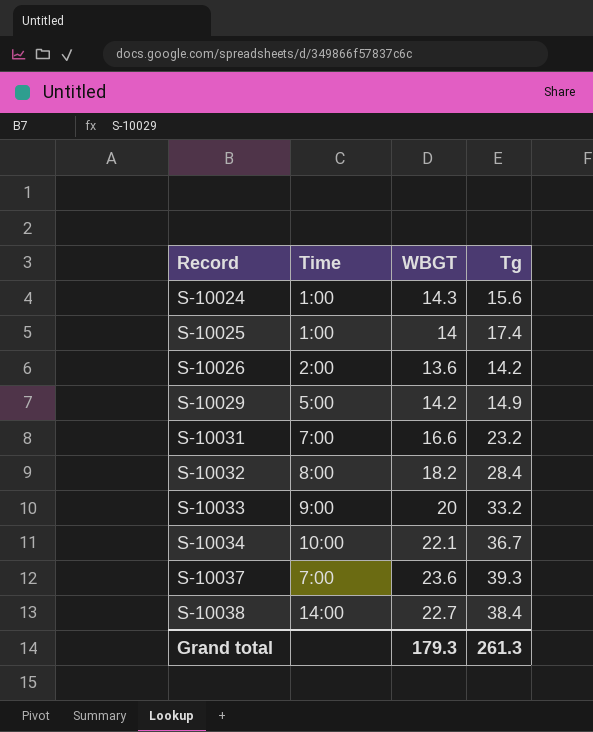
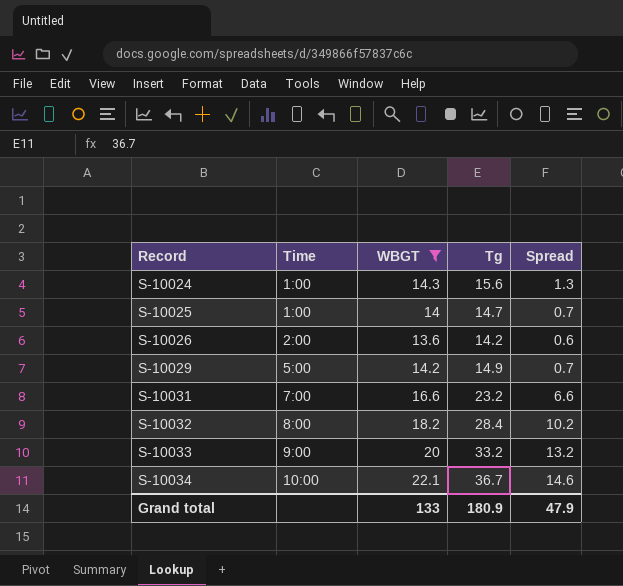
filter: none -> WBGT <= 22.1
column Spread | formula: none -> [Tg] - [WBGT]
S-10025 | Tg: 17.4 -> 14.7
Grand total | WBGT: 179.3 -> 133
Grand total | Tg: 261.3 -> 180.9

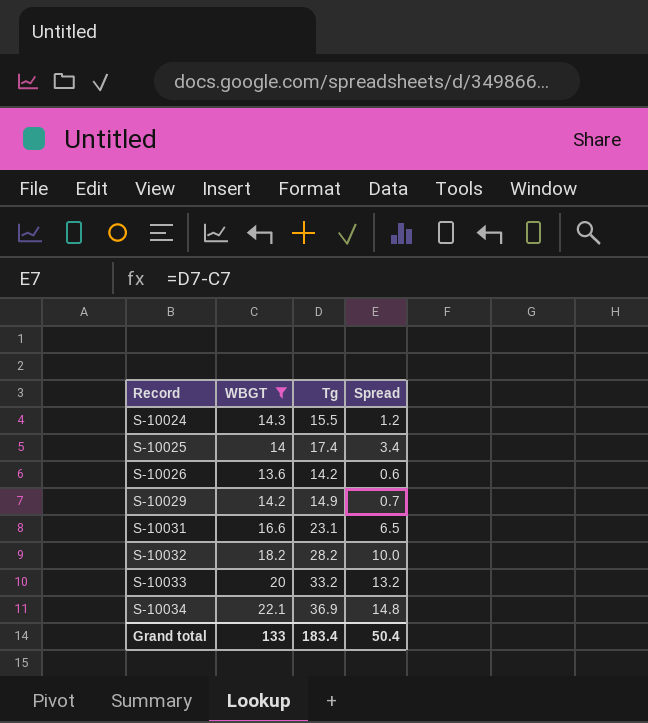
column Time | position: 2 -> none
S-10024 | Tg: 15.6 -> 15.5
S-10024 | Spread: 1.3 -> 1.2
S-10025 | Tg: 14.7 -> 17.4
S-10025 | Spread: 0.7 -> 3.4
S-10031 | Tg: 23.2 -> 23.1
S-10031 | Spread: 6.6 -> 6.5
S-10032 | Tg: 28.4 -> 28.2
S-10032 | Spread: 10.2 -> 10.0
S-10034 | Tg: 36.7 -> 36.9
S-10034 | Spread: 14.6 -> 14.8
Grand total | Tg: 180.9 -> 183.4
Grand total | Spread: 47.9 -> 50.4

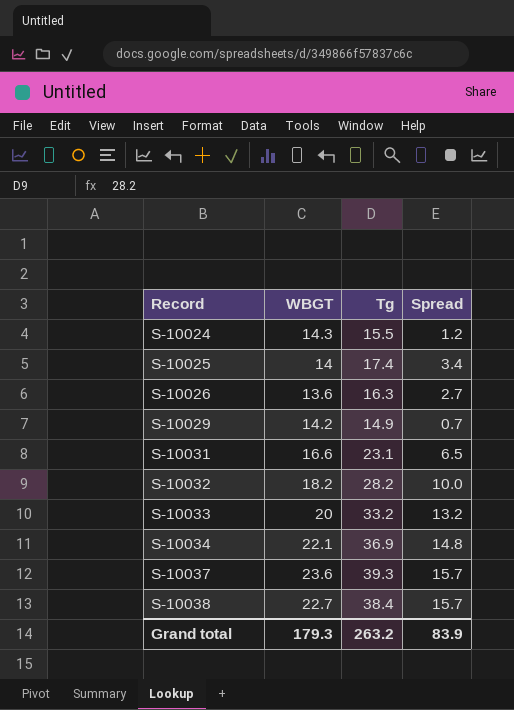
filter: WBGT <= 22.1 -> none
S-10026 | Tg: 14.2 -> 16.3
S-10026 | Spread: 0.6 -> 2.7
Grand total | WBGT: 133 -> 179.3
Grand total | Tg: 183.4 -> 263.2
Grand total | Spread: 50.4 -> 83.9

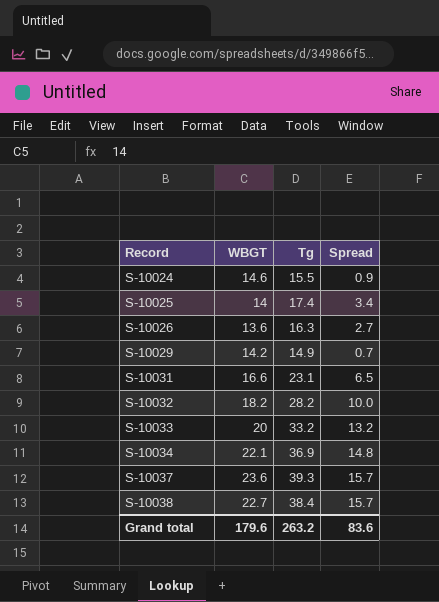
S-10024 | WBGT: 14.3 -> 14.6
S-10024 | Spread: 1.2 -> 0.9
Grand total | WBGT: 179.3 -> 179.6
Grand total | Spread: 83.9 -> 83.6

